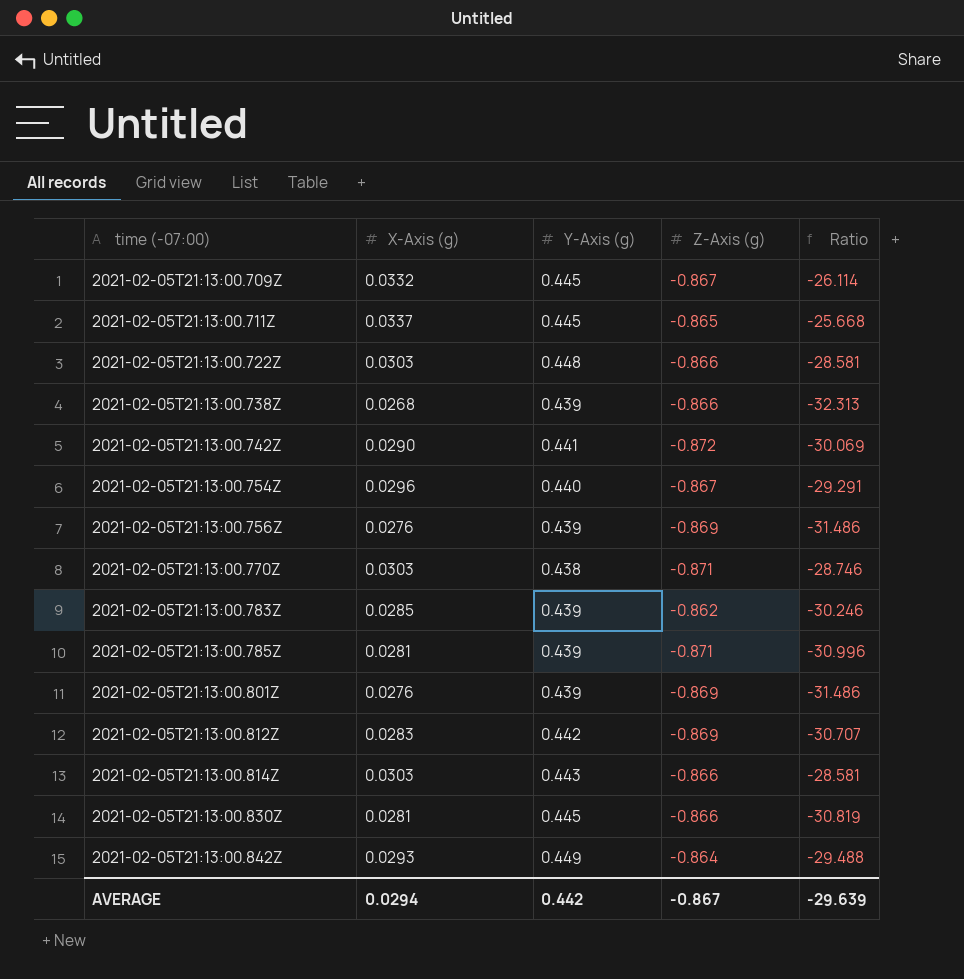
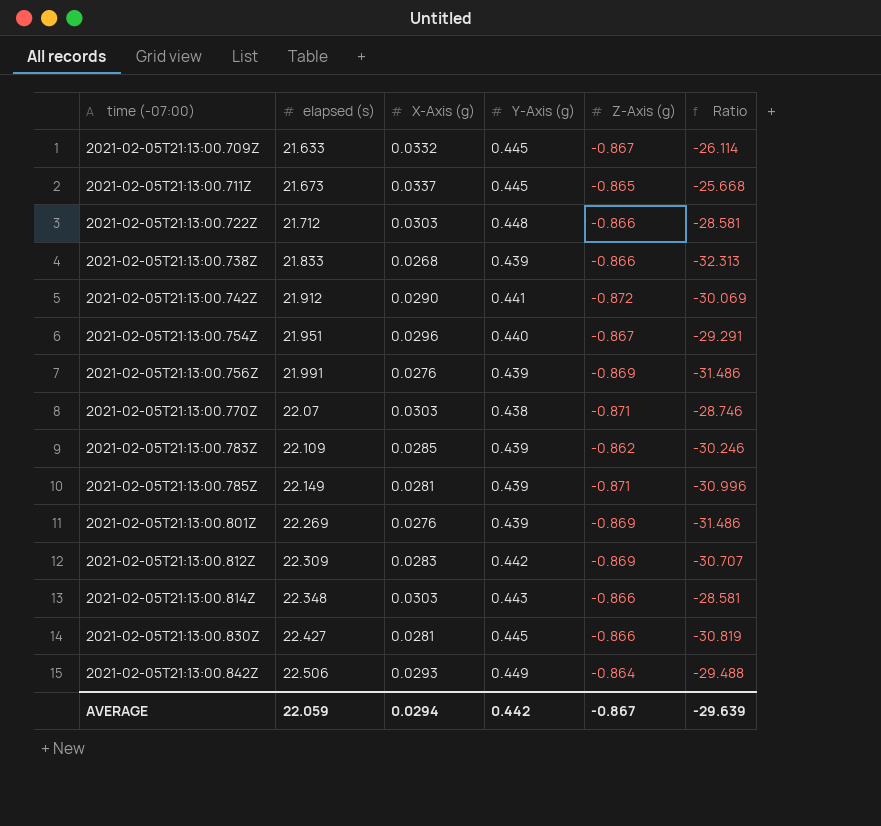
column elapsed (s) | position: none -> 2

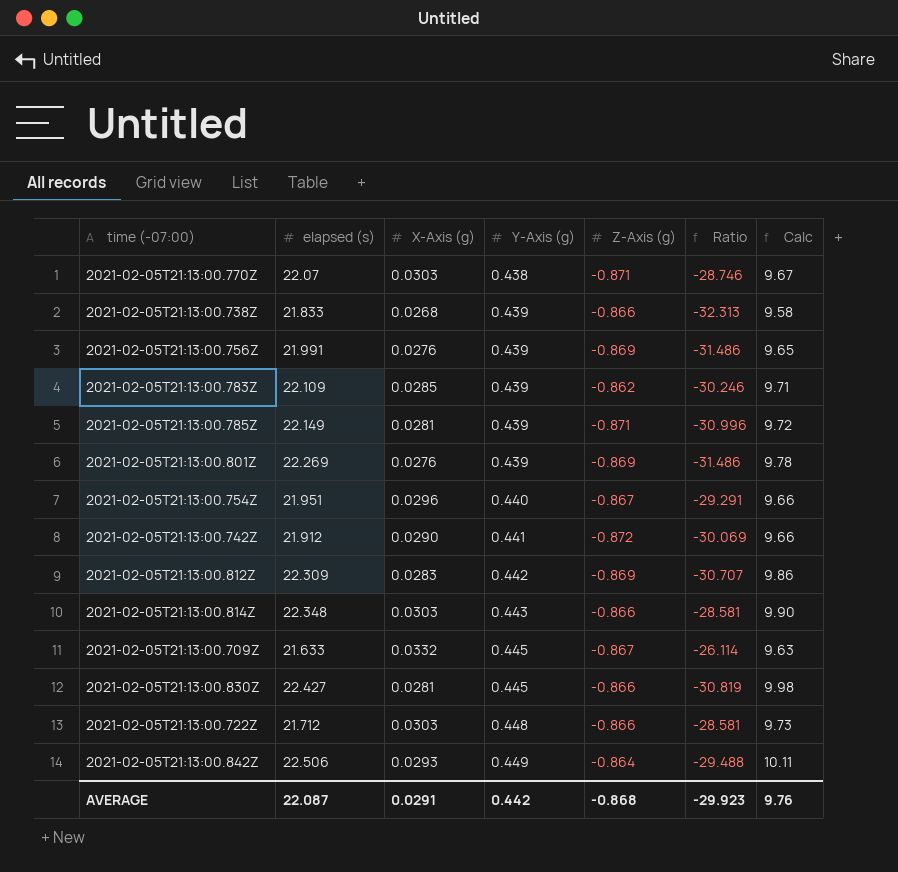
row order: time (-07:00) ascending -> Y-Axis (g) ascending
column Calc | formula: none -> [elapsed (s)] * [Y-Axis (g)]
row 2021-02-05T21:13:00.711Z: 21.673 | 0.0337 | 0.445 | -0.865 | -25.668 -> none
AVERAGE | elapsed (s): 22.059 -> 22.087
AVERAGE | X-Axis (g): 0.0294 -> 0.0291
AVERAGE | Z-Axis (g): -0.867 -> -0.868
AVERAGE | Ratio: -29.639 -> -29.923

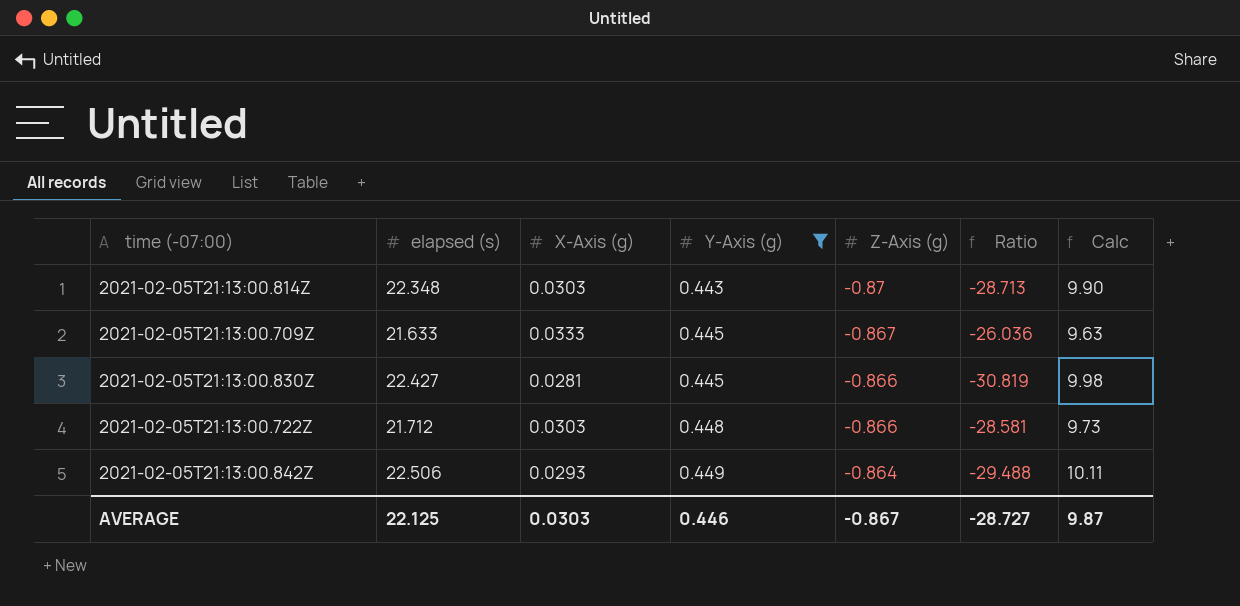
filter: none -> Y-Axis (g) >= 0.443
2021-02-05T21:13:00.814Z | Z-Axis (g): -0.866 -> -0.87
2021-02-05T21:13:00.814Z | Ratio: -28.581 -> -28.713
2021-02-05T21:13:00.709Z | X-Axis (g): 0.0332 -> 0.0333
2021-02-05T21:13:00.709Z | Ratio: -26.114 -> -26.036
AVERAGE | elapsed (s): 22.087 -> 22.125
AVERAGE | X-Axis (g): 0.0291 -> 0.0303
AVERAGE | Y-Axis (g): 0.442 -> 0.446
AVERAGE | Z-Axis (g): -0.868 -> -0.867
AVERAGE | Ratio: -29.923 -> -28.727
AVERAGE | Calc: 9.76 -> 9.87

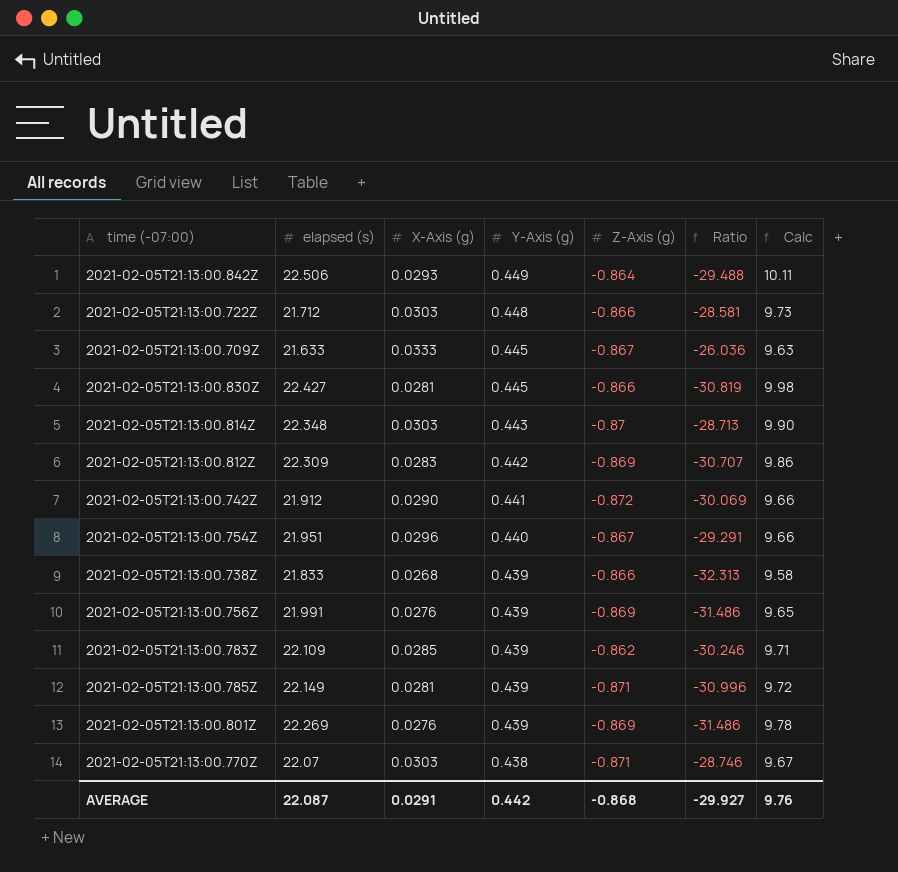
filter: Y-Axis (g) >= 0.443 -> none
row order: Y-Axis (g) ascending -> Y-Axis (g) descending
AVERAGE | elapsed (s): 22.125 -> 22.087
AVERAGE | X-Axis (g): 0.0303 -> 0.0291
AVERAGE | Y-Axis (g): 0.446 -> 0.442
AVERAGE | Z-Axis (g): -0.867 -> -0.868
AVERAGE | Ratio: -28.727 -> -29.927
AVERAGE | Calc: 9.87 -> 9.76

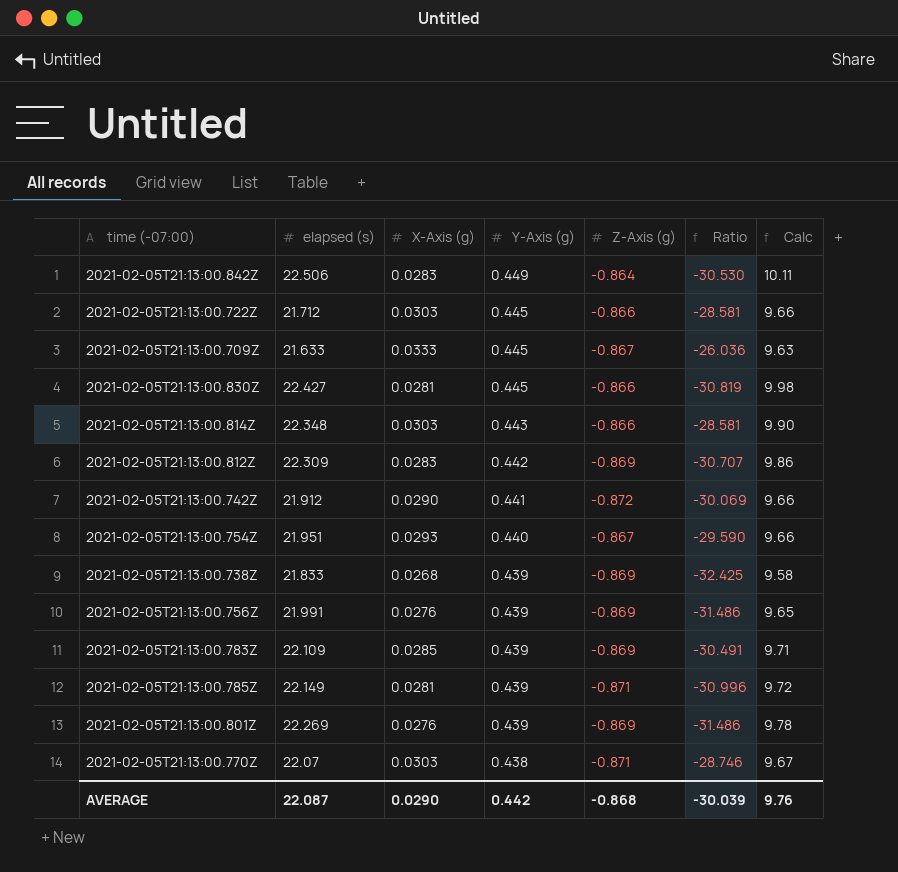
2021-02-05T21:13:00.842Z | X-Axis (g): 0.0293 -> 0.0283
2021-02-05T21:13:00.842Z | Ratio: -29.488 -> -30.530
2021-02-05T21:13:00.722Z | Y-Axis (g): 0.448 -> 0.445
2021-02-05T21:13:00.722Z | Calc: 9.73 -> 9.66
2021-02-05T21:13:00.814Z | Z-Axis (g): -0.87 -> -0.866
2021-02-05T21:13:00.814Z | Ratio: -28.713 -> -28.581
2021-02-05T21:13:00.754Z | X-Axis (g): 0.0296 -> 0.0293
2021-02-05T21:13:00.754Z | Ratio: -29.291 -> -29.590
2021-02-05T21:13:00.738Z | Z-Axis (g): -0.866 -> -0.869
2021-02-05T21:13:00.738Z | Ratio: -32.313 -> -32.425
2021-02-05T21:13:00.783Z | Z-Axis (g): -0.862 -> -0.869
2021-02-05T21:13:00.783Z | Ratio: -30.246 -> -30.491
AVERAGE | X-Axis (g): 0.0291 -> 0.0290
AVERAGE | Ratio: -29.927 -> -30.039

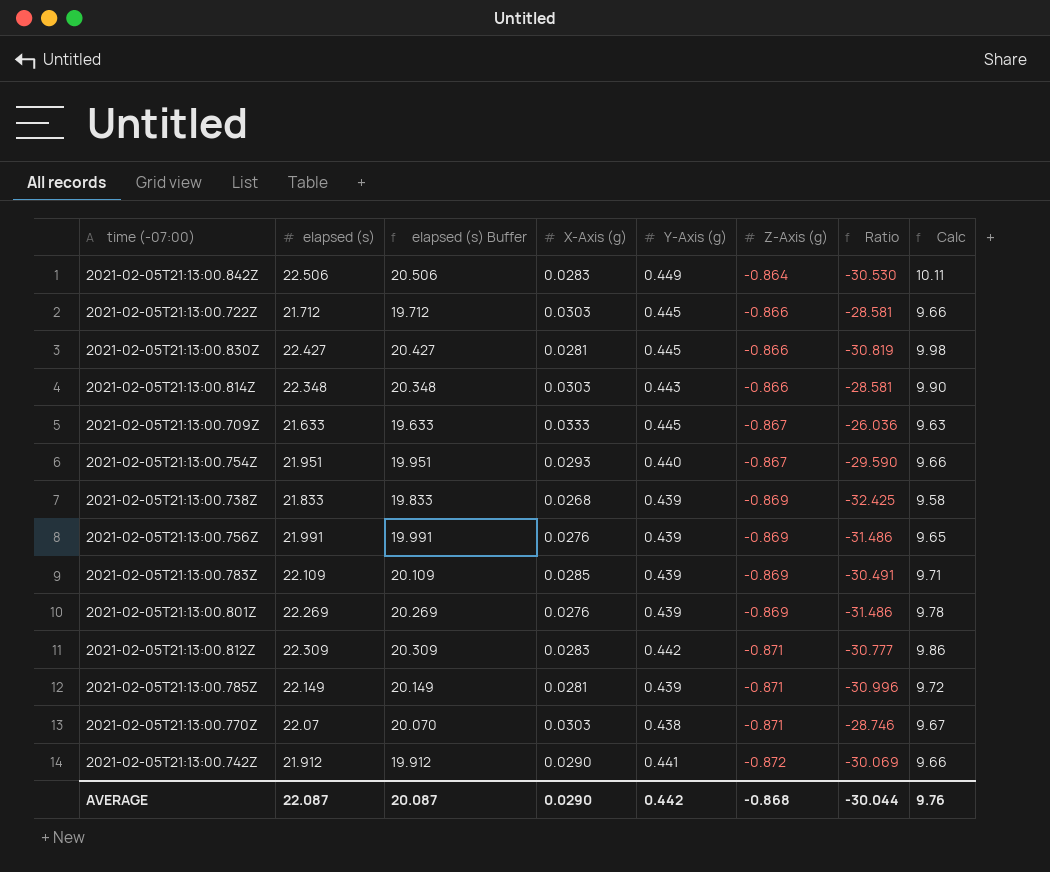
row order: Y-Axis (g) descending -> Z-Axis (g) descending
column elapsed (s) Buffer | formula: none -> [elapsed (s)] - 2
2021-02-05T21:13:00.812Z | Z-Axis (g): -0.869 -> -0.871
2021-02-05T21:13:00.812Z | Ratio: -30.707 -> -30.777
AVERAGE | Ratio: -30.039 -> -30.044

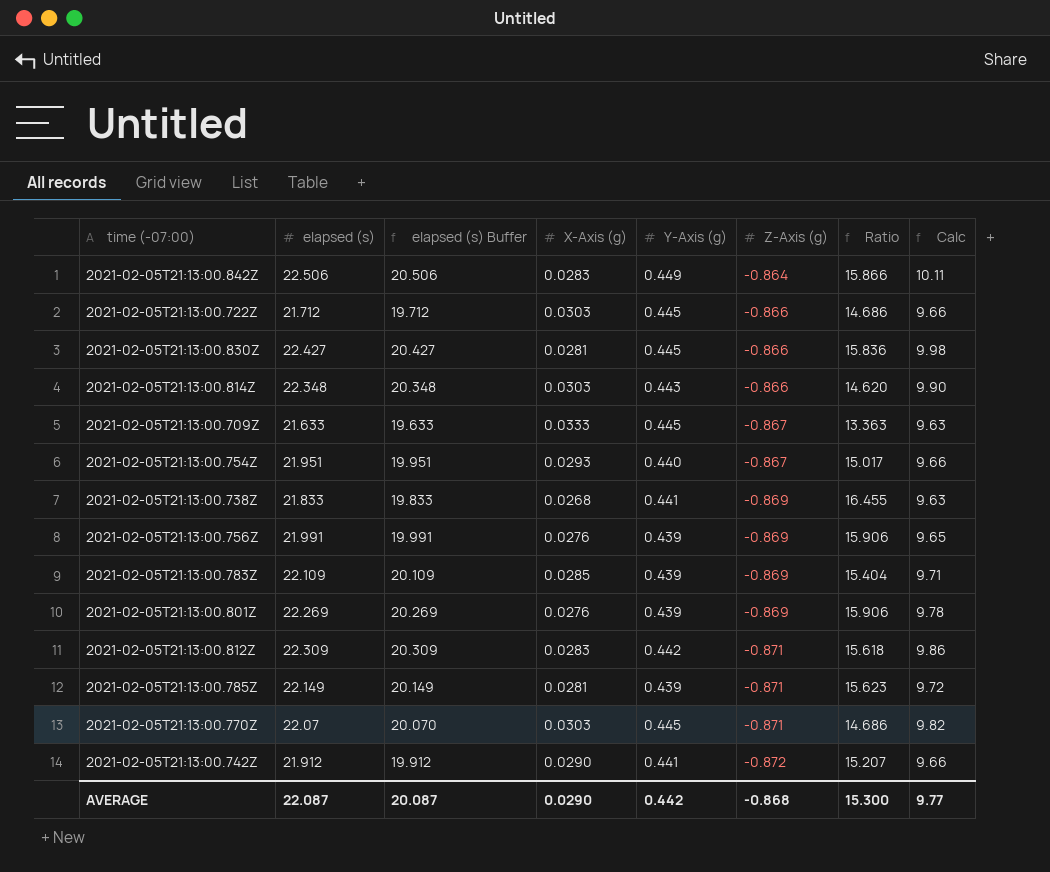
column Ratio | formula: [Z-Axis (g)] / [X-Axis (g)] -> [Y-Axis (g)] / [X-Axis (g)]
2021-02-05T21:13:00.738Z | Y-Axis (g): 0.439 -> 0.441
2021-02-05T21:13:00.738Z | Calc: 9.58 -> 9.63
2021-02-05T21:13:00.770Z | Y-Axis (g): 0.438 -> 0.445
2021-02-05T21:13:00.770Z | Calc: 9.67 -> 9.82
AVERAGE | Ratio: -30.044 -> 15.300
AVERAGE | Calc: 9.76 -> 9.77

